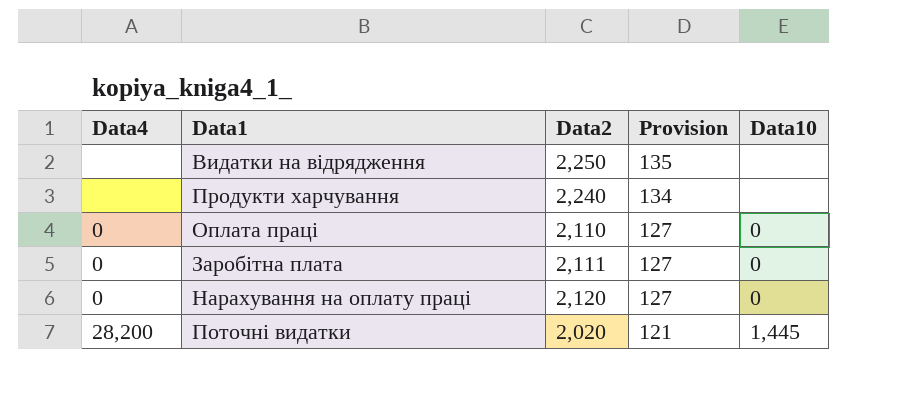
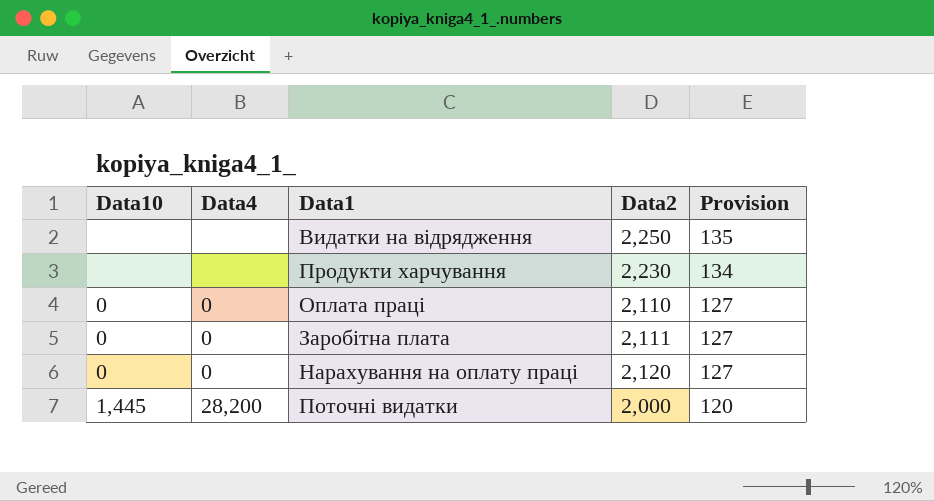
column Data10 | position: 5 -> 1
Продукти харчування | Data2: 2,240 -> 2,230
Поточні видатки | Data2: 2,020 -> 2,000
Поточні видатки | Provision: 121 -> 120

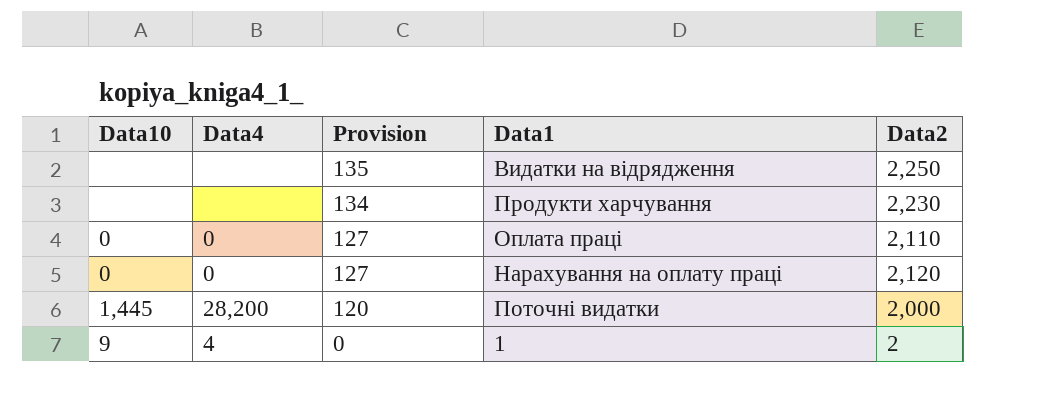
column Provision | position: 5 -> 3
row Заробітна плата: 0 | 0 | 2,111 | 127 -> none
row 1: none -> 9 | 4 | 0 | 2

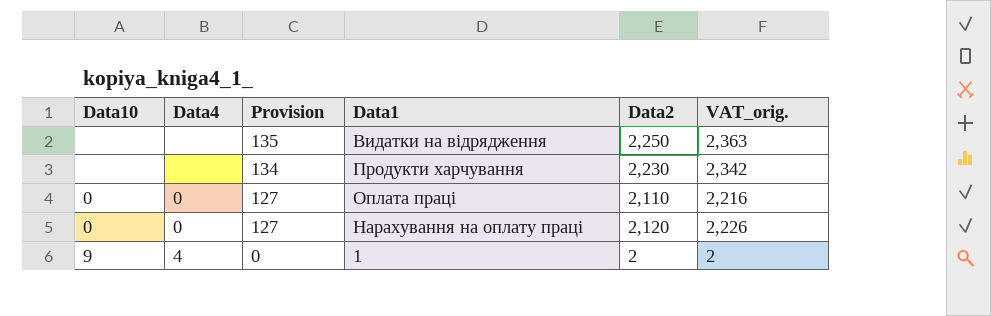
column VAT_orig. | formula: none -> [Data2] * 1.05
row Поточні видатки: 1,445 | 28,200 | 120 | 2,000 -> none

